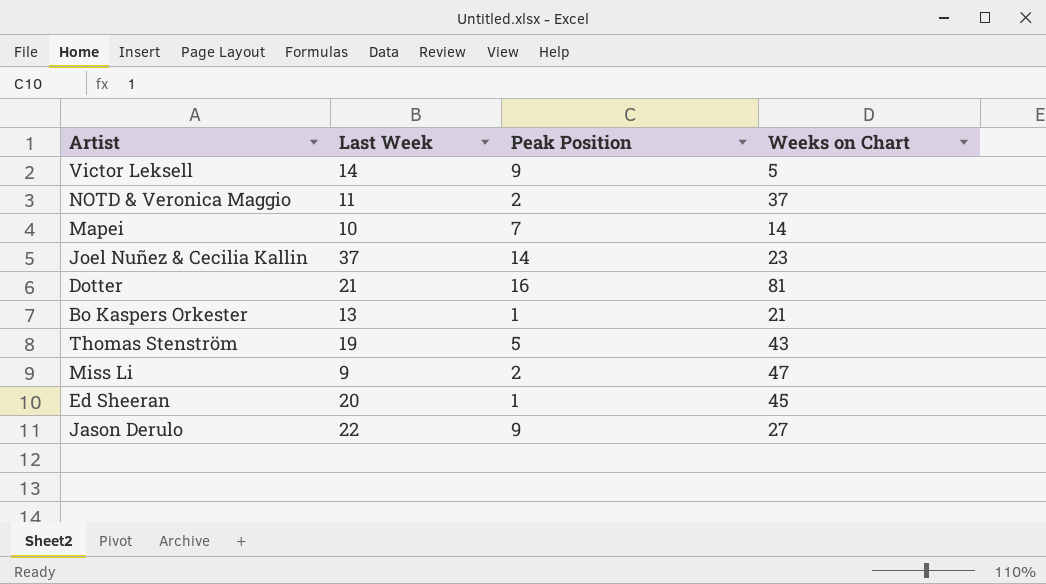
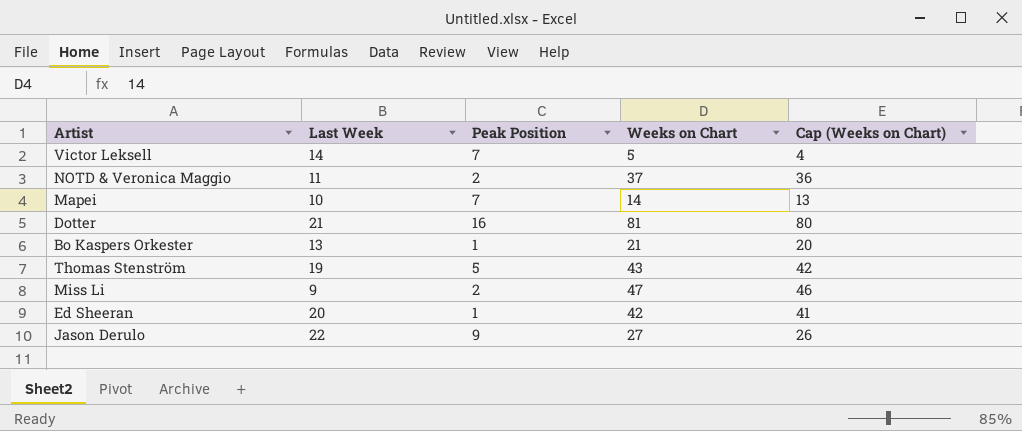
column Cap (Weeks on Chart) | formula: none -> [Weeks on Chart] - 1
row Joel Nuñez & Cecilia Kallin: 37 | 14 | 23 -> none
Victor Leksell | Peak Position: 9 -> 7
Ed Sheeran | Weeks on Chart: 45 -> 42

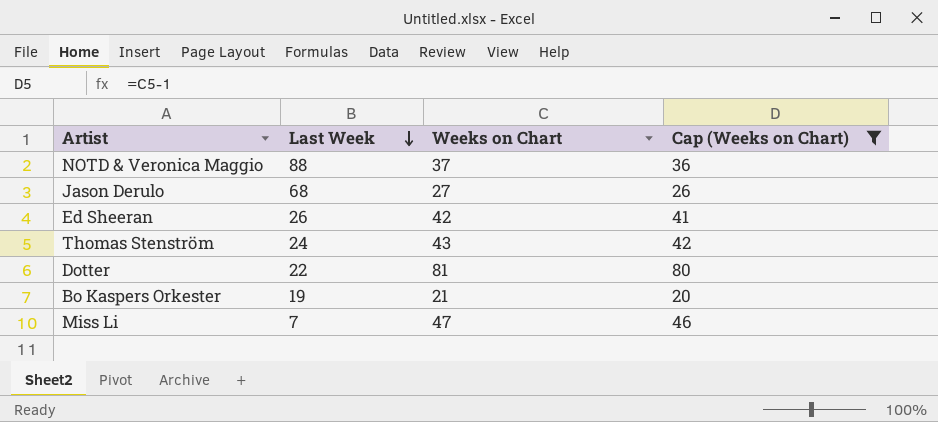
filter: none -> Cap (Weeks on Chart) >= 20
row order: none -> Last Week descending
column Peak Position | position: 3 -> none
NOTD & Veronica Maggio | Last Week: 11 -> 88
Jason Derulo | Last Week: 22 -> 68
Ed Sheeran | Last Week: 20 -> 26
Thomas Stenström | Last Week: 19 -> 24
Dotter | Last Week: 21 -> 22
Bo Kaspers Orkester | Last Week: 13 -> 19
Miss Li | Last Week: 9 -> 7

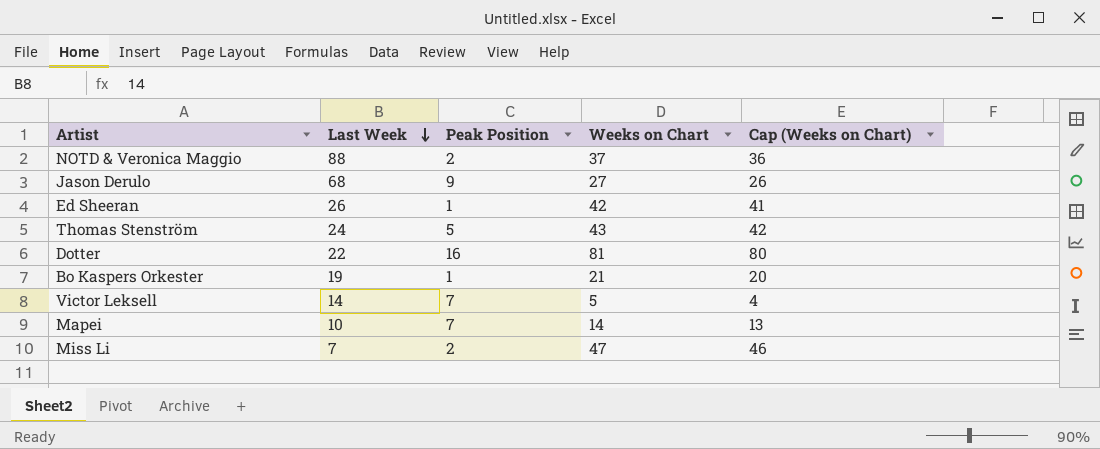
filter: Cap (Weeks on Chart) >= 20 -> none
column Peak Position | position: none -> 3

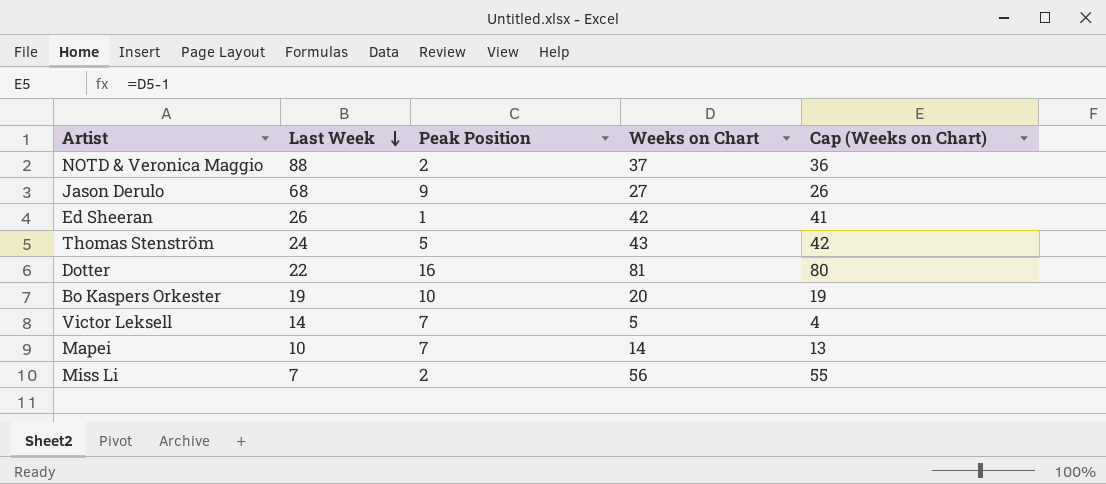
Bo Kaspers Orkester | Peak Position: 1 -> 10
Bo Kaspers Orkester | Weeks on Chart: 21 -> 20
Bo Kaspers Orkester | Cap (Weeks on Chart): 20 -> 19
Miss Li | Weeks on Chart: 47 -> 56
Miss Li | Cap (Weeks on Chart): 46 -> 55

